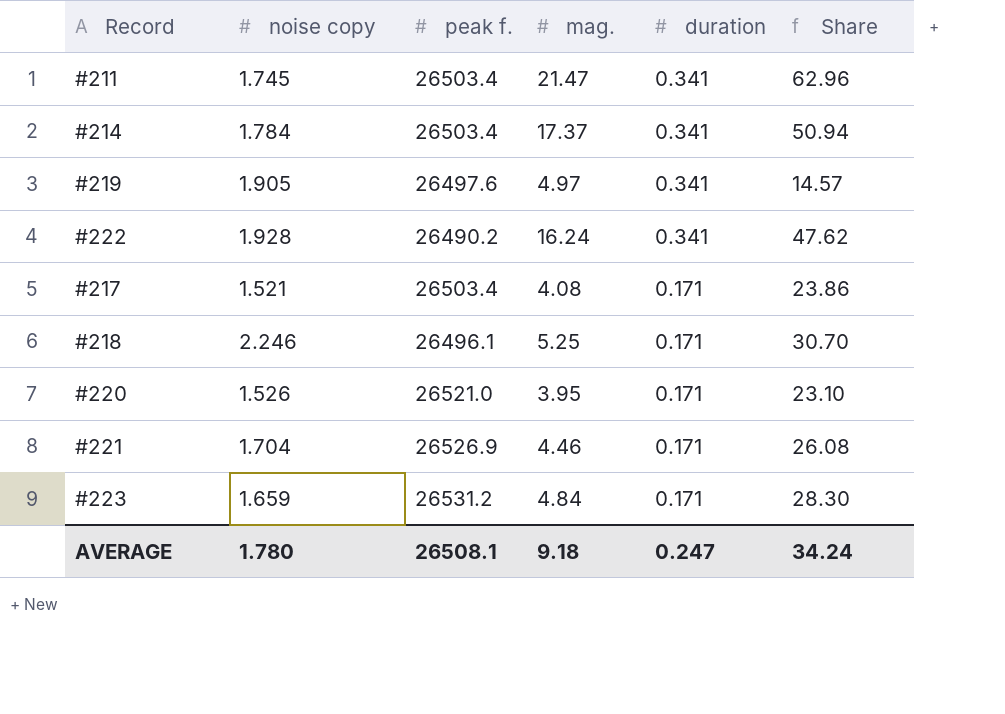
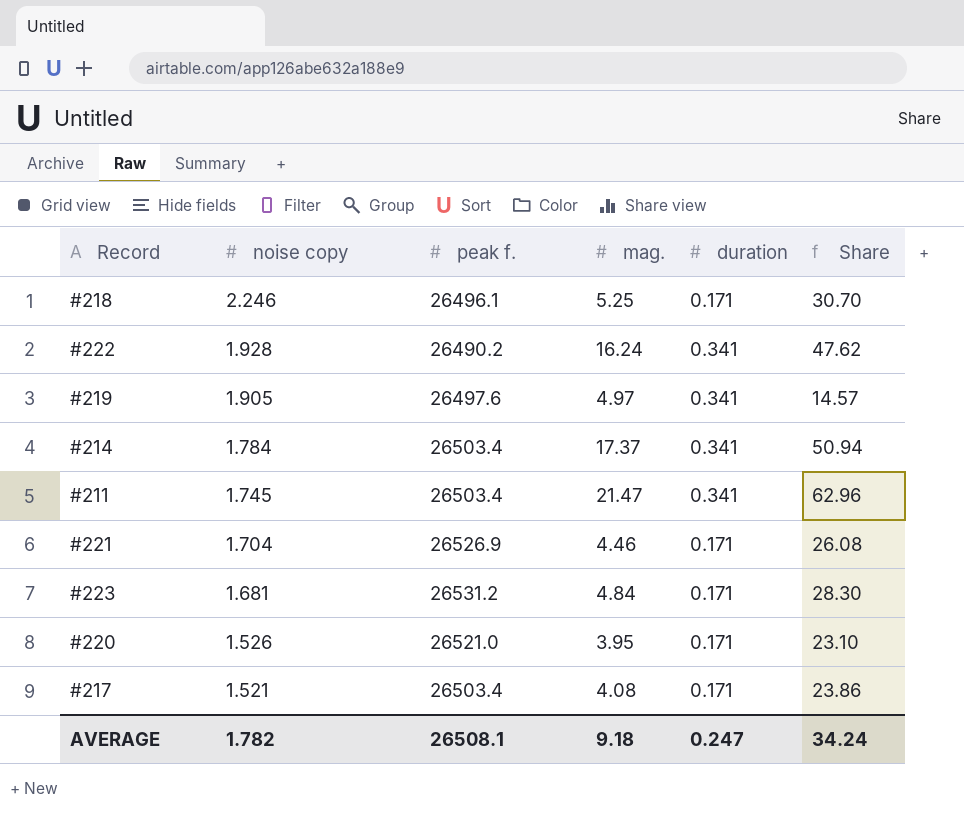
row order: duration descending -> noise copy descending
#223 | noise copy: 1.659 -> 1.681
AVERAGE | noise copy: 1.780 -> 1.782

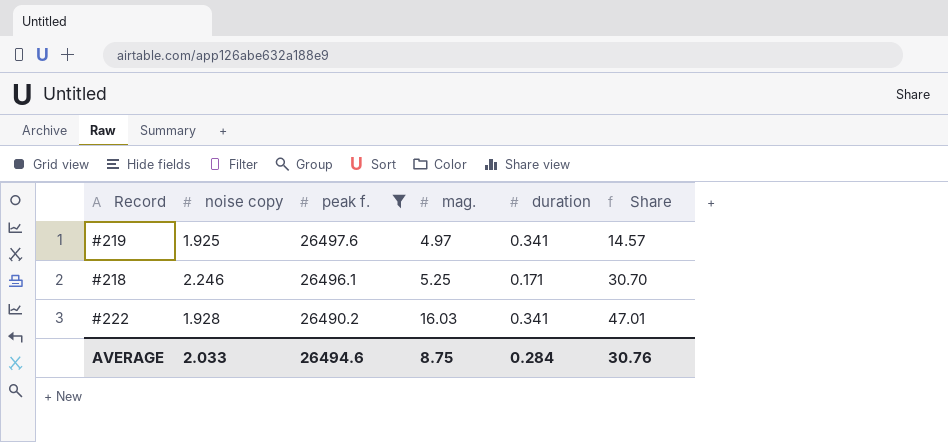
filter: none -> peak f. <= 26497.6
row order: noise copy descending -> peak f. descending
#219 | noise copy: 1.905 -> 1.925
#222 | mag.: 16.24 -> 16.03
#222 | Share: 47.62 -> 47.01
AVERAGE | noise copy: 1.782 -> 2.033
AVERAGE | peak f.: 26508.1 -> 26494.6
AVERAGE | mag.: 9.18 -> 8.75
AVERAGE | duration: 0.247 -> 0.284
AVERAGE | Share: 34.24 -> 30.76

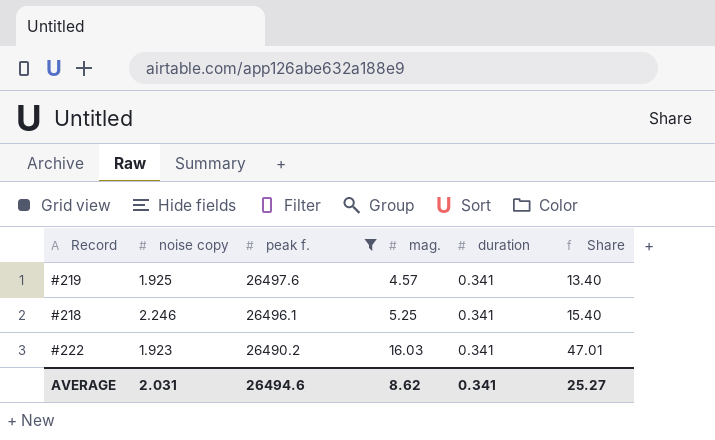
#219 | mag.: 4.97 -> 4.57
#219 | Share: 14.57 -> 13.40
#218 | duration: 0.171 -> 0.341
#218 | Share: 30.70 -> 15.40
#222 | noise copy: 1.928 -> 1.923
AVERAGE | noise copy: 2.033 -> 2.031
AVERAGE | mag.: 8.75 -> 8.62
AVERAGE | duration: 0.284 -> 0.341
AVERAGE | Share: 30.76 -> 25.27

